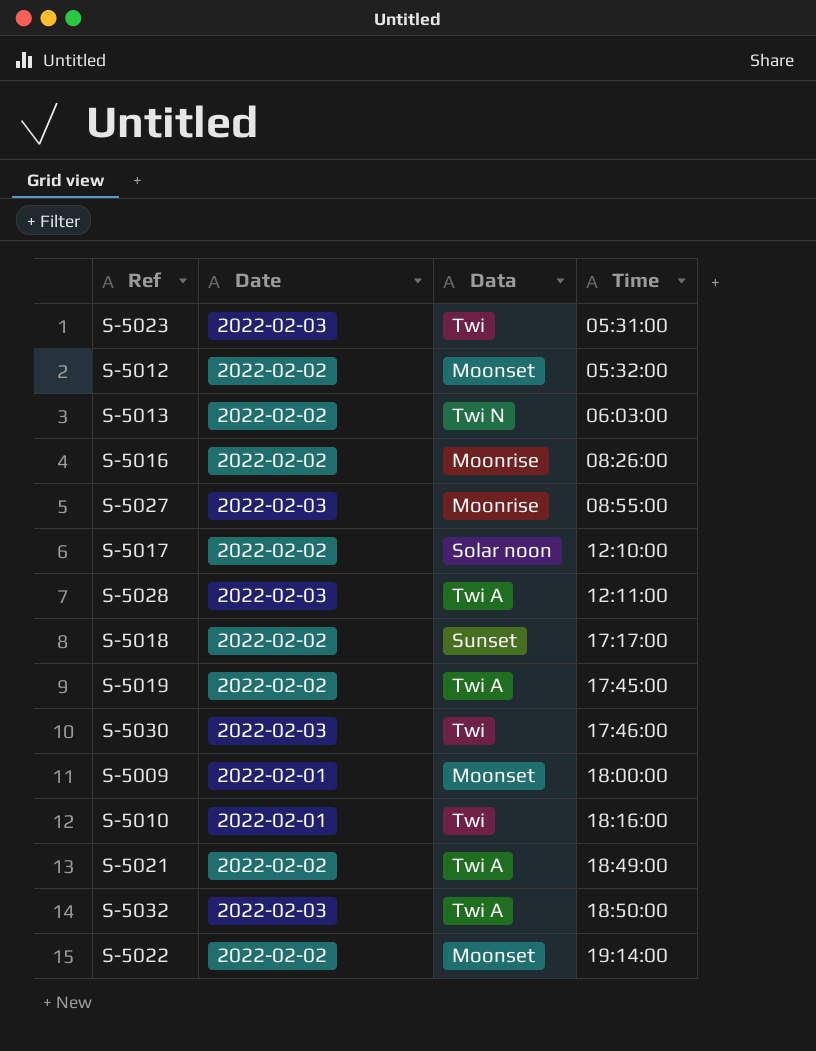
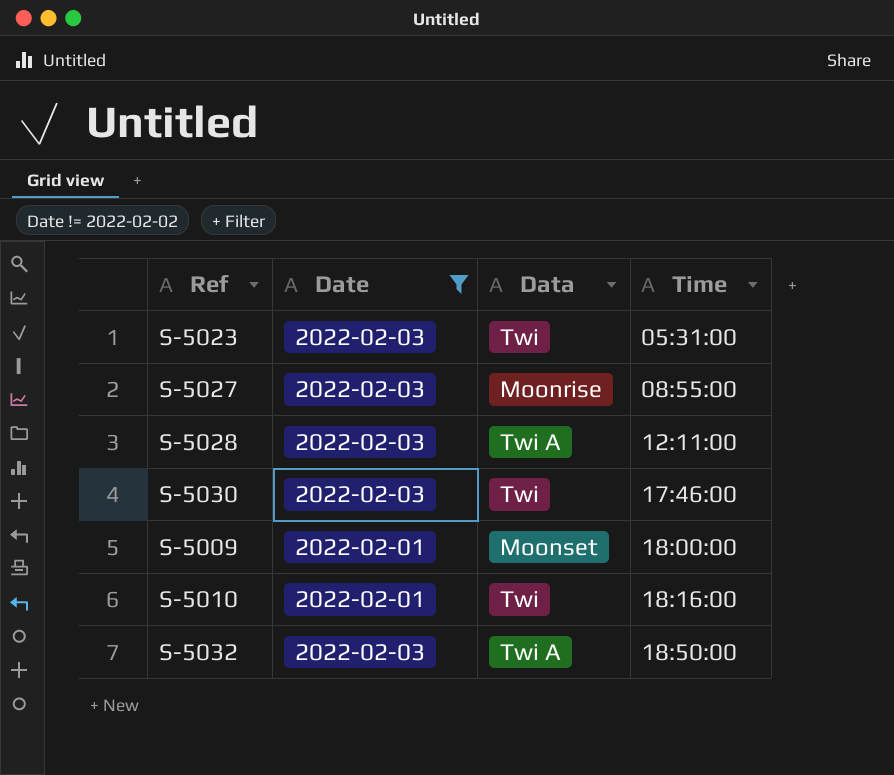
filter: none -> Date != 2022-02-02

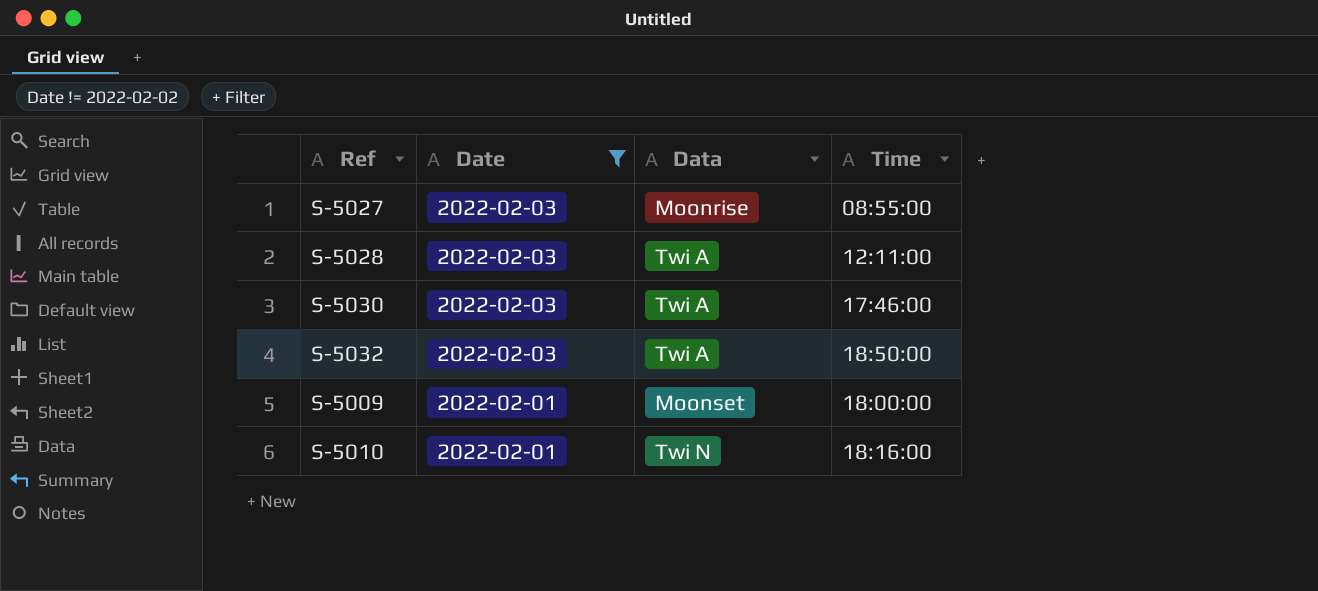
row order: Time ascending -> Date descending
row S-5023: 2022-02-03 | Twi | 05:31:00 -> none
S-5030 | Data: Twi -> Twi A
S-5010 | Data: Twi -> Twi N

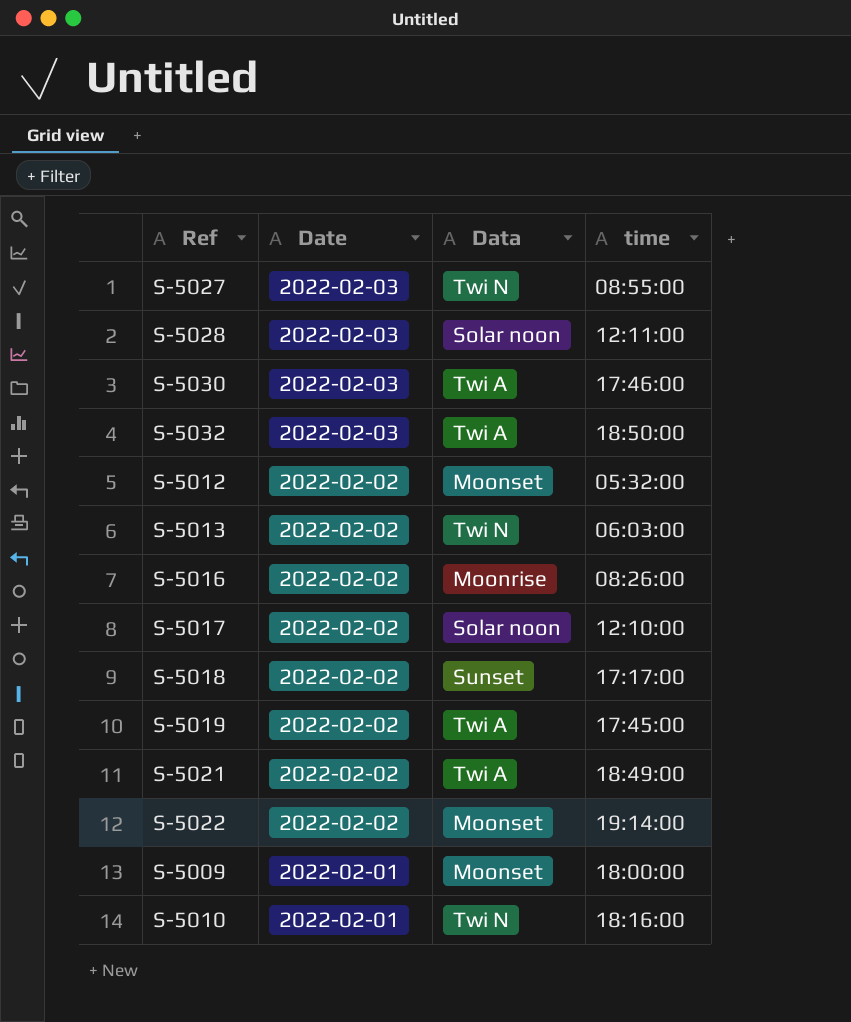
filter: Date != 2022-02-02 -> none
column name: Time -> time
S-5027 | Data: Moonrise -> Twi N
S-5028 | Data: Twi A -> Solar noon

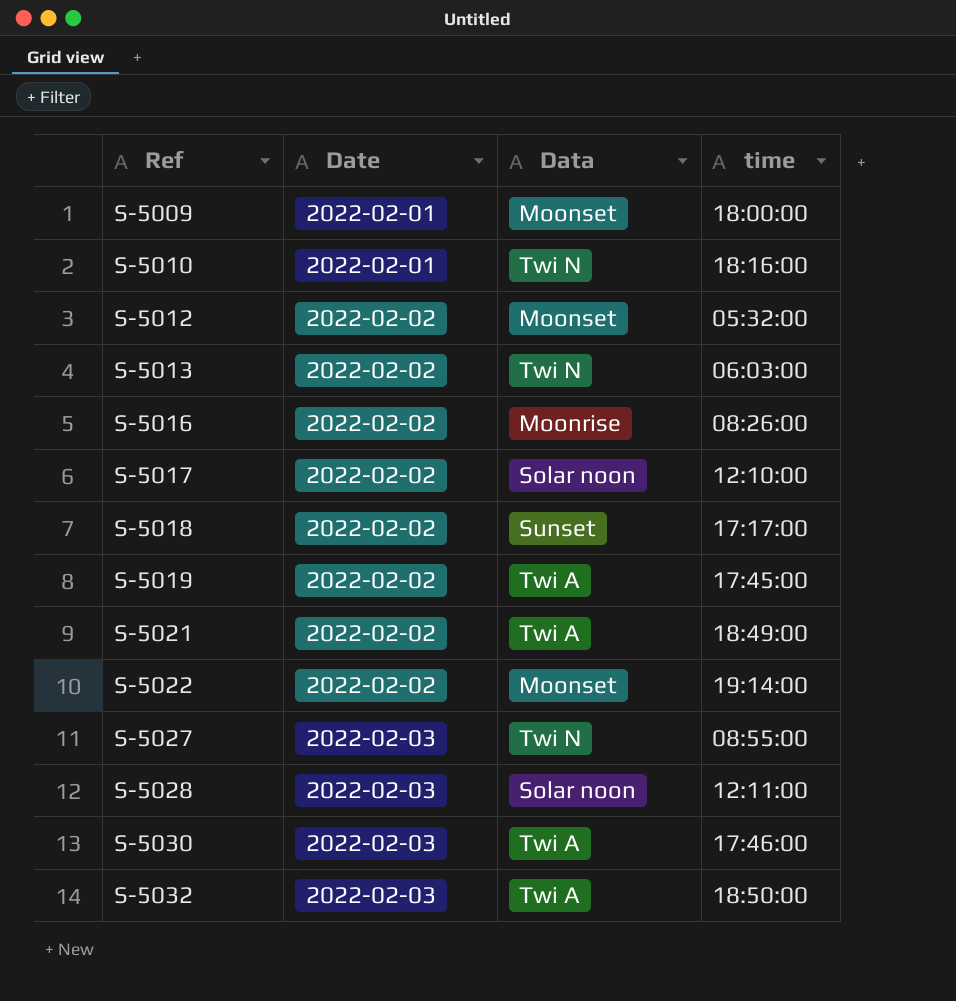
row order: Date descending -> Ref ascending

